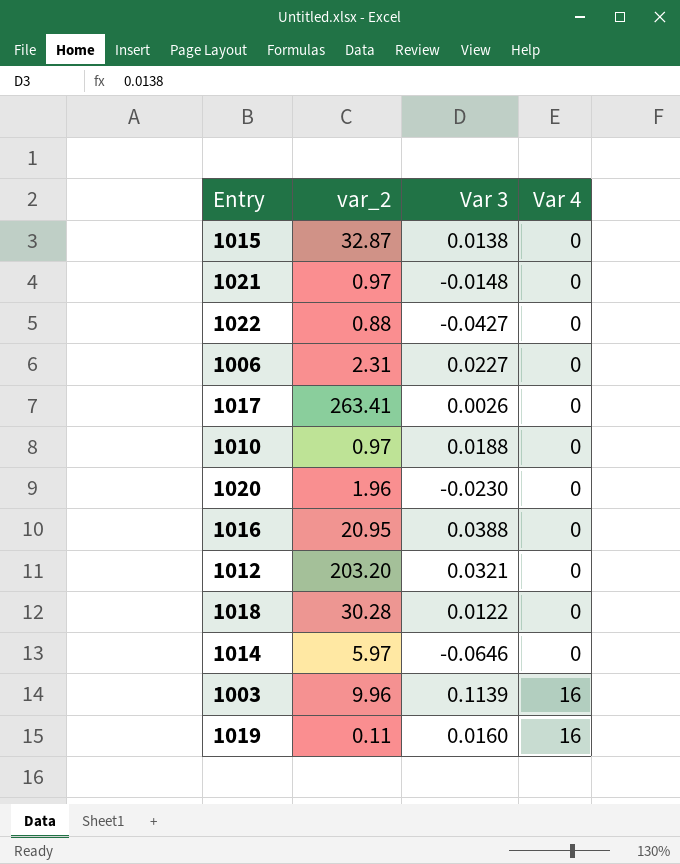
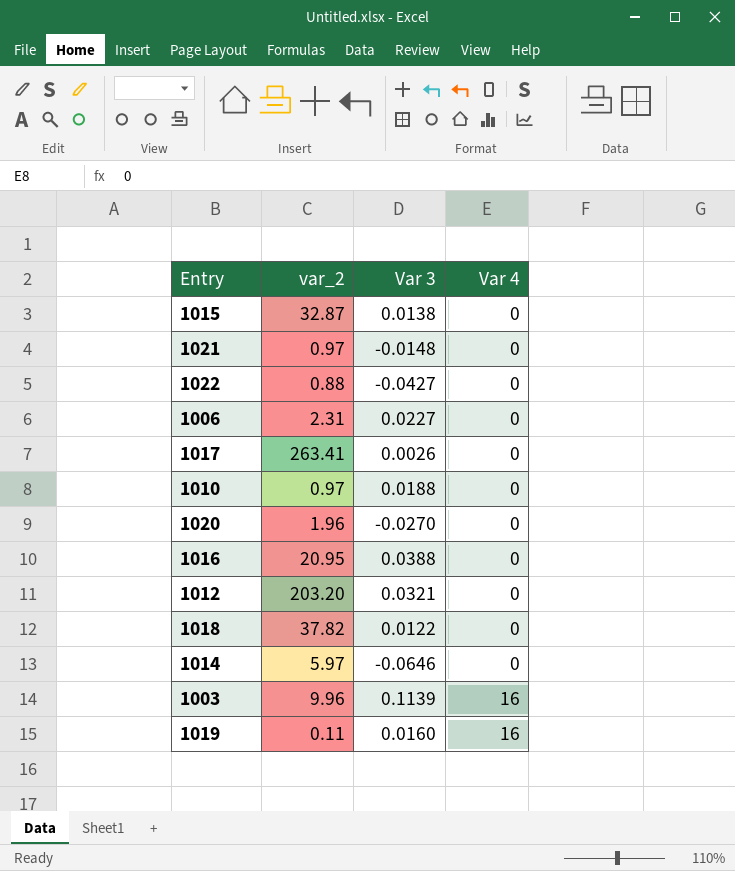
1020 | Var 3: -0.0230 -> -0.0270
1018 | var_2: 30.28 -> 37.82

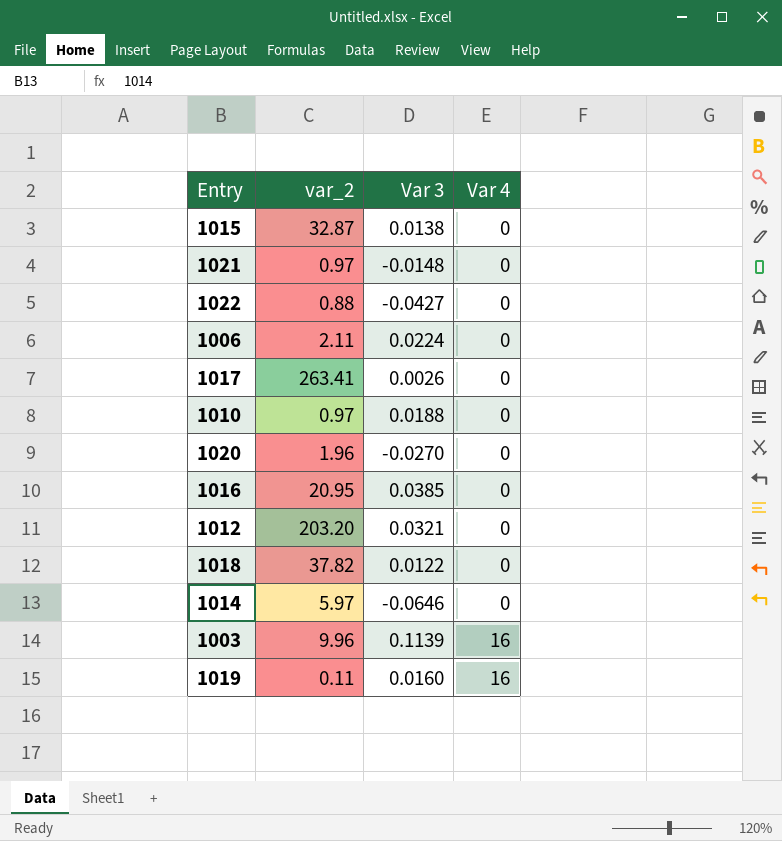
1006 | var_2: 2.31 -> 2.11
1006 | Var 3: 0.0227 -> 0.0224
1016 | Var 3: 0.0388 -> 0.0385

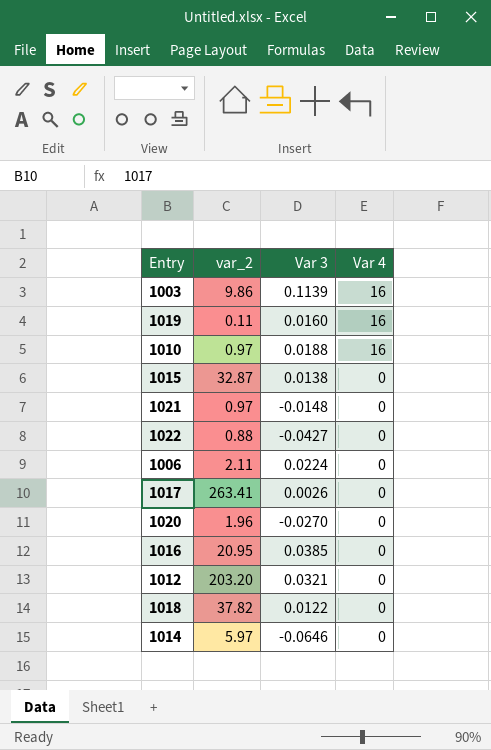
row order: Var 4 ascending -> Var 4 descending
1003 | var_2: 9.96 -> 9.86
1010 | Var 4: 0 -> 16

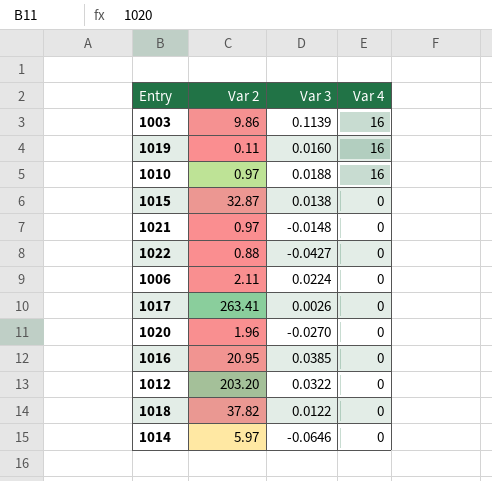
column name: var_2 -> Var 2
1012 | Var 3: 0.0321 -> 0.0322

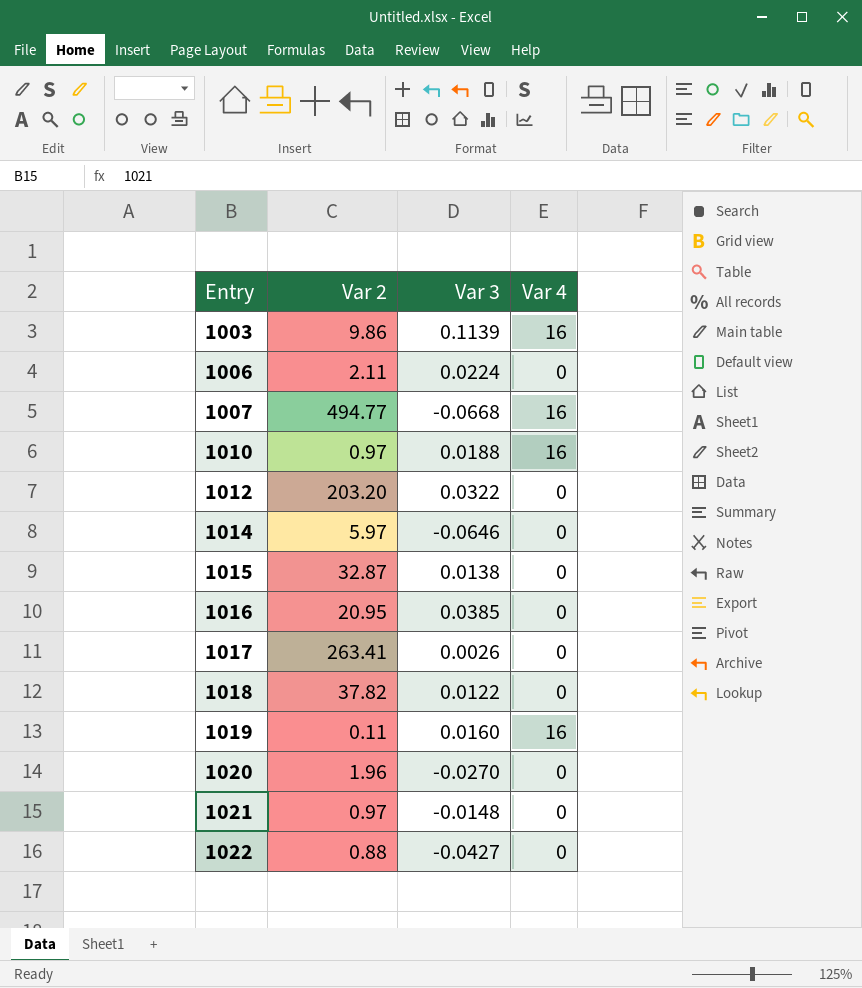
row order: Var 4 descending -> Entry ascending
row 1007: none -> 494.77 | -0.0668 | 16

